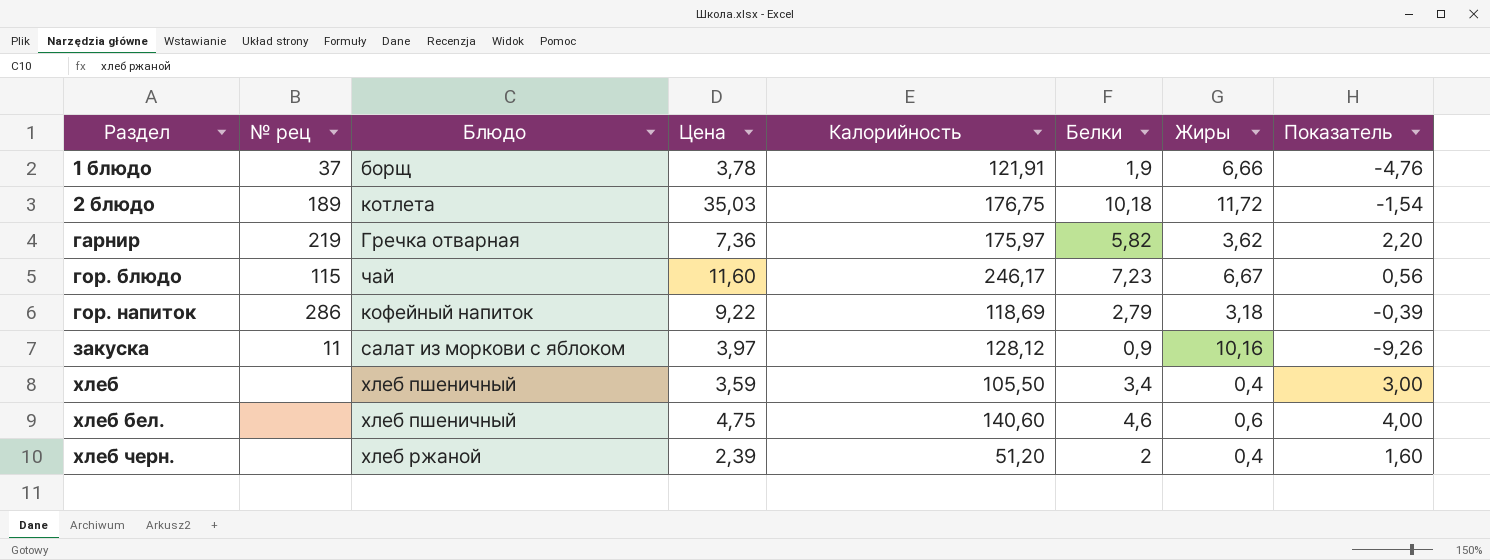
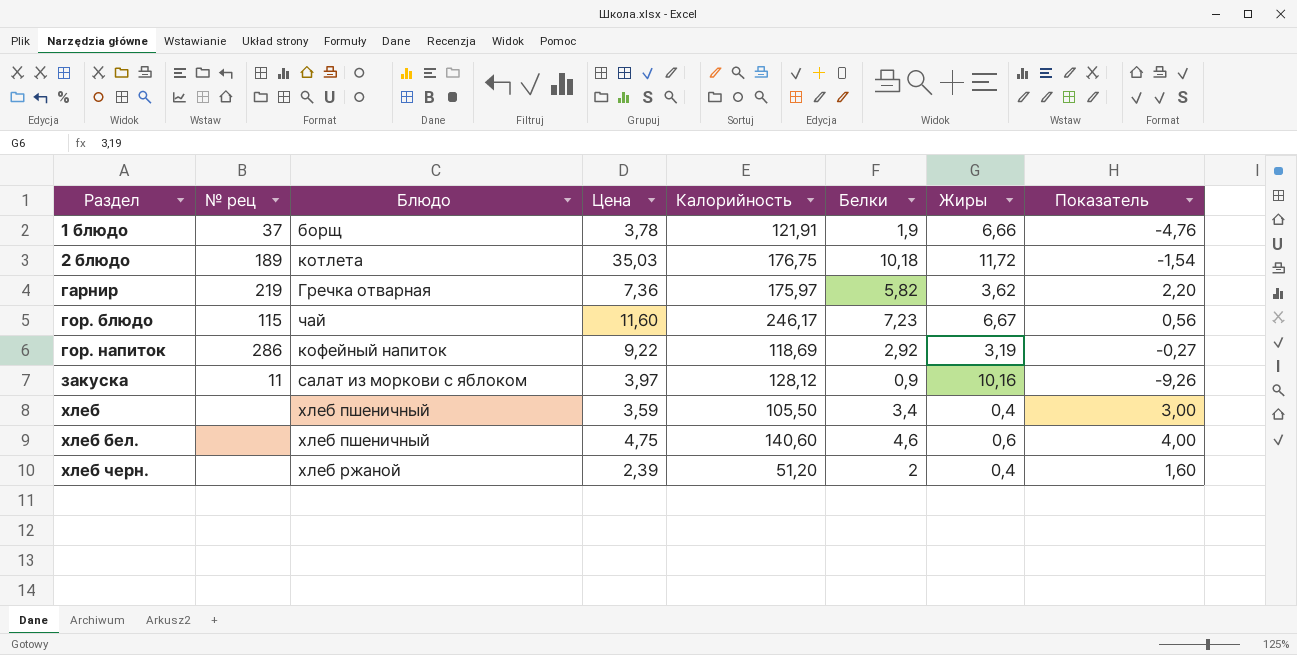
гор. напиток | Белки: 2,79 -> 2,92
гор. напиток | Жиры: 3,18 -> 3,19
гор. напиток | Показатель: -0,39 -> -0,27

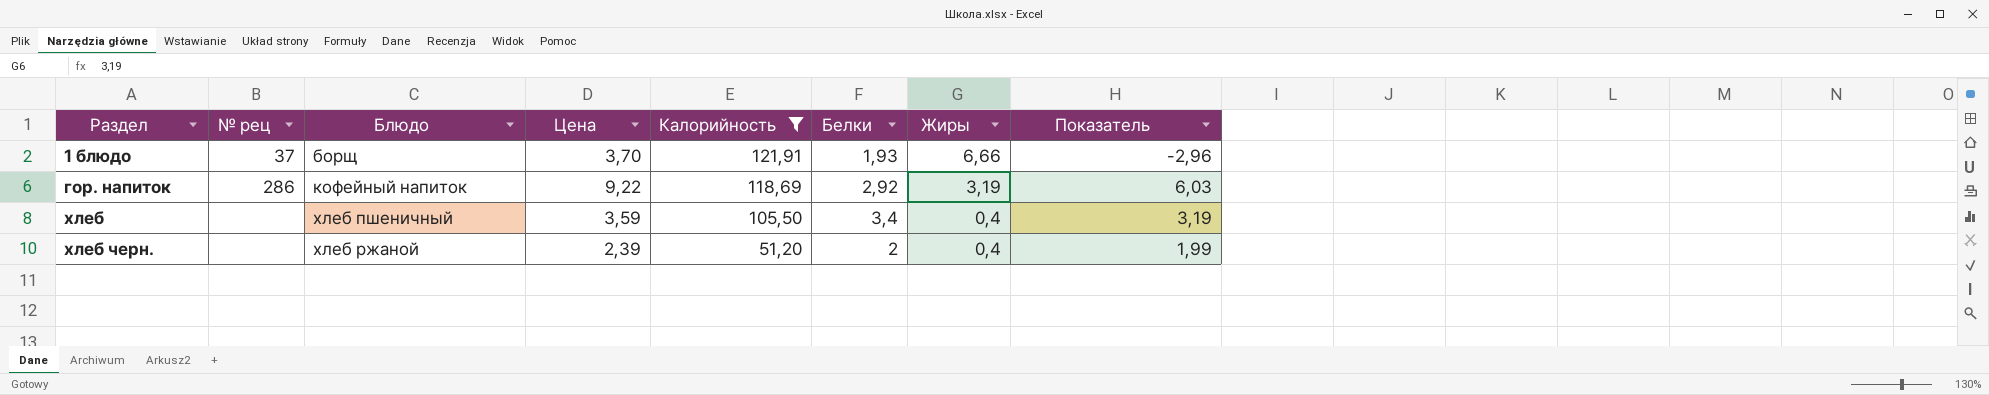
filter: none -> Калорийность <= 121,91
column Показатель | formula: [Белки] - [Жиры] -> [Цена] - [Жиры]
1 блюдо | Цена: 3,78 -> 3,70
1 блюдо | Белки: 1,9 -> 1,93

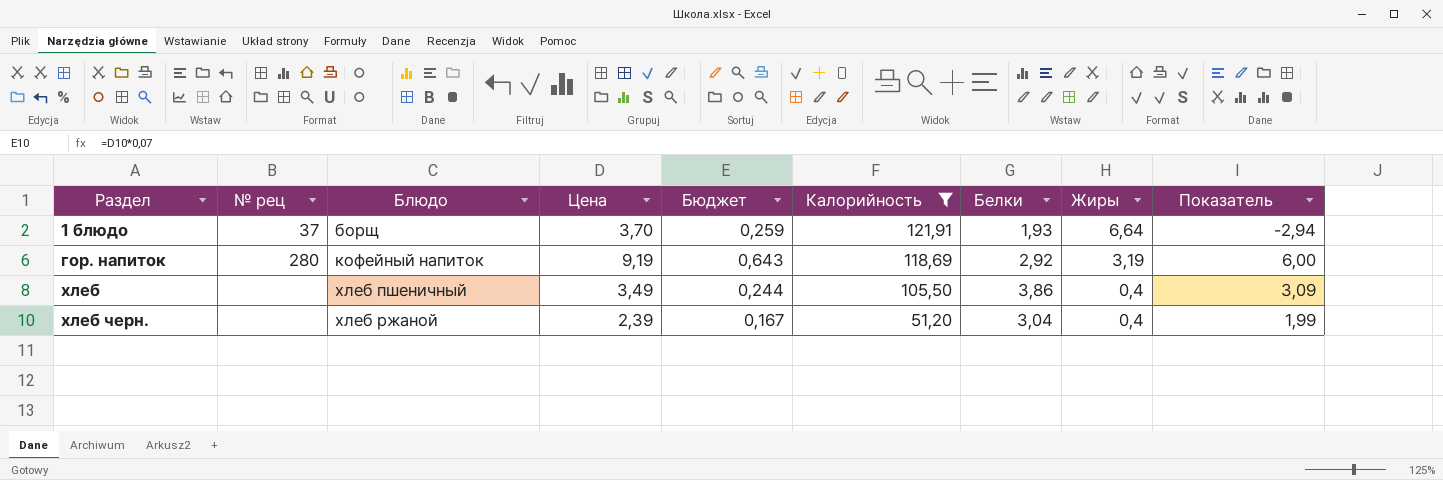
column Бюджет | formula: none -> [Цена] * 0,07
1 блюдо | Жиры: 6,66 -> 6,64
1 блюдо | Показатель: -2,96 -> -2,94
гор. напиток | № рец: 286 -> 280
гор. напиток | Цена: 9,22 -> 9,19
гор. напиток | Показатель: 6,03 -> 6,00
хлеб | Цена: 3,59 -> 3,49
хлеб | Белки: 3,4 -> 3,86
хлеб | Показатель: 3,19 -> 3,09
хлеб черн. | Белки: 2 -> 3,04

